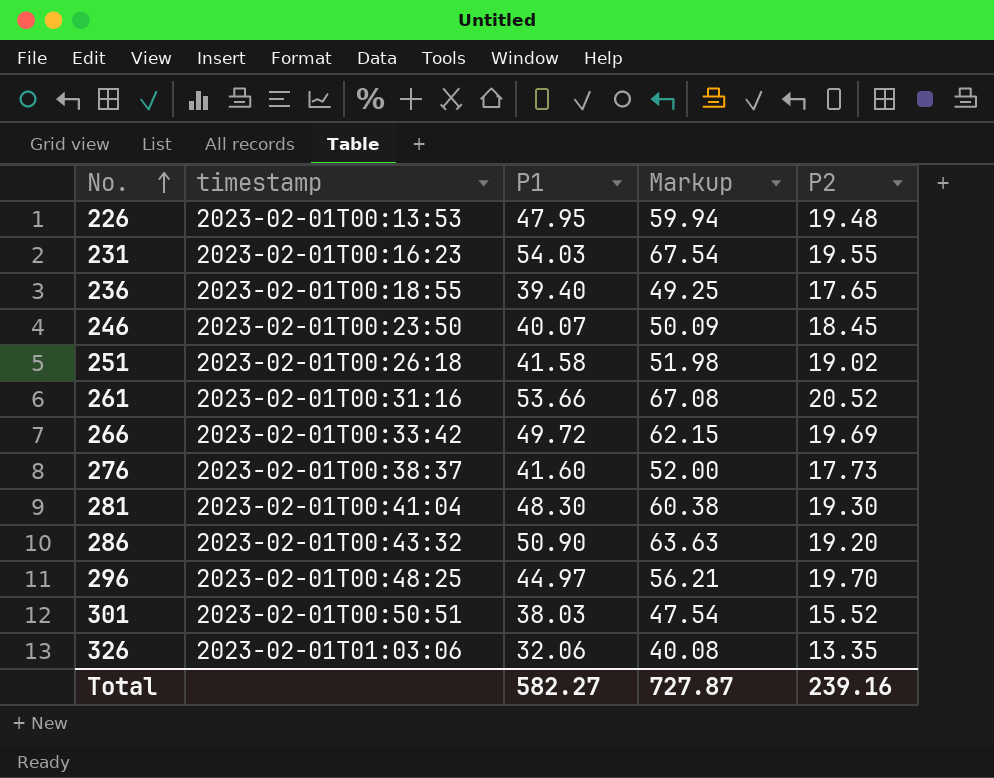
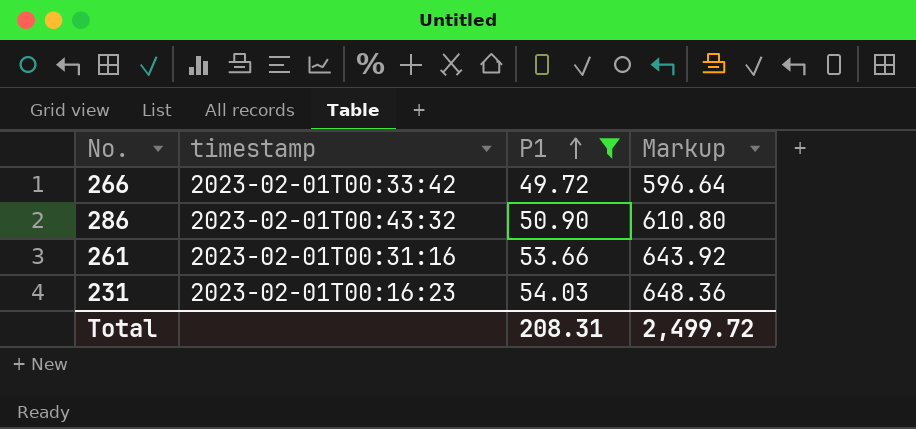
filter: none -> P1 >= 49.72
row order: No. ascending -> P1 ascending
column P2 | position: 5 -> none
column Markup | formula: [P1] * 1.25 -> [P1] * 12
Total | P1: 582.27 -> 208.31
Total | Markup: 727.87 -> 2,499.72

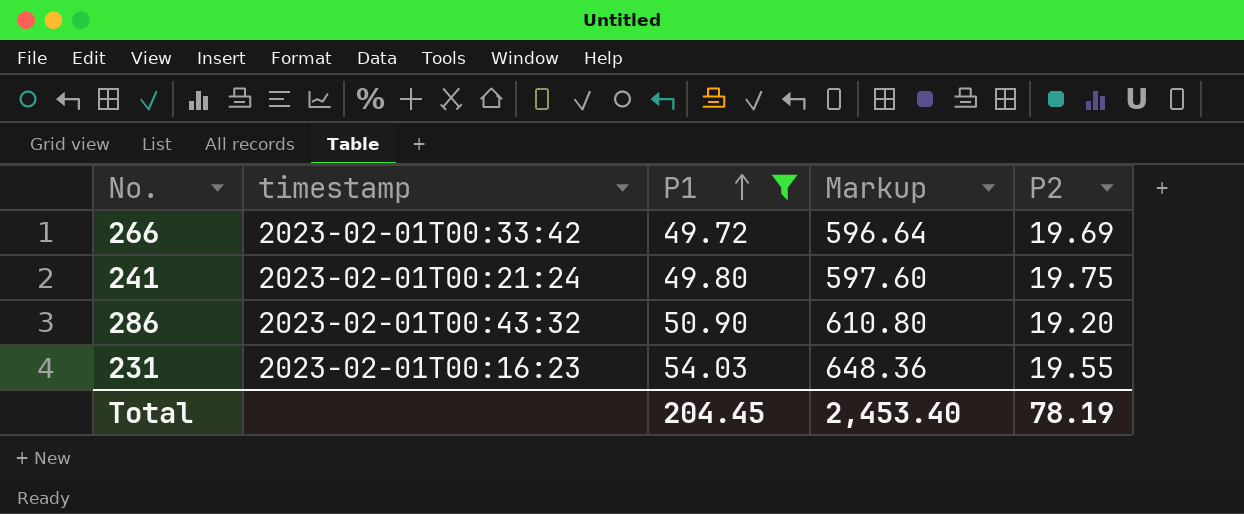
column P2 | position: none -> 5
row 261: 2023-02-01T00:31:16 | 53.66 | 643.92 -> none
row 241: none -> 2023-02-01T00:21:24 | 49.80 | 597.60 | 19.75
Total | P1: 208.31 -> 204.45
Total | Markup: 2,499.72 -> 2,453.40

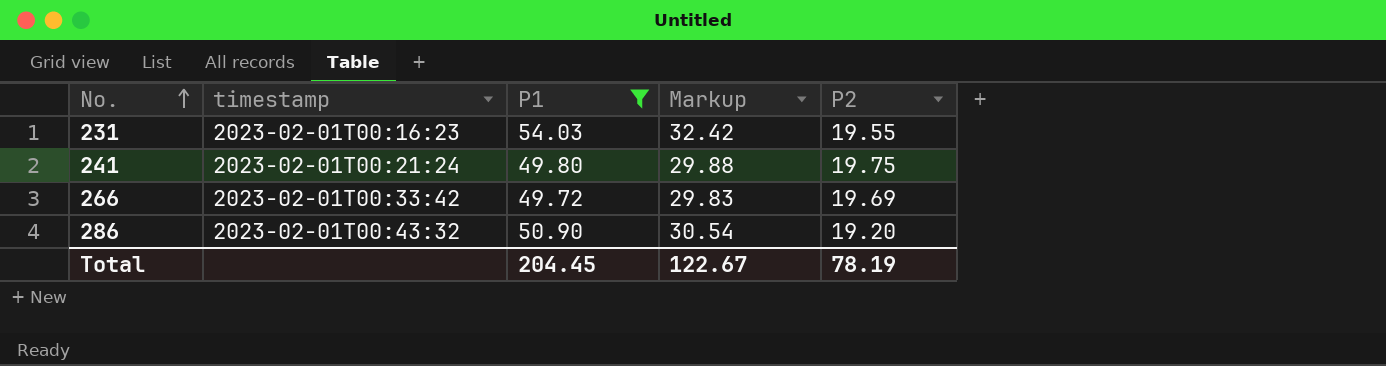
row order: P1 ascending -> No. ascending
column Markup | formula: [P1] * 12 -> [P1] * 0.6
Total | Markup: 2,453.40 -> 122.67

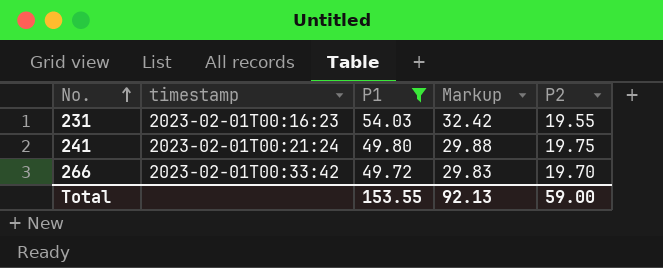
row 286: 2023-02-01T00:43:32 | 50.90 | 30.54 | 19.20 -> none
266 | P2: 19.69 -> 19.70
Total | P1: 204.45 -> 153.55
Total | Markup: 122.67 -> 92.13
Total | P2: 78.19 -> 59.00

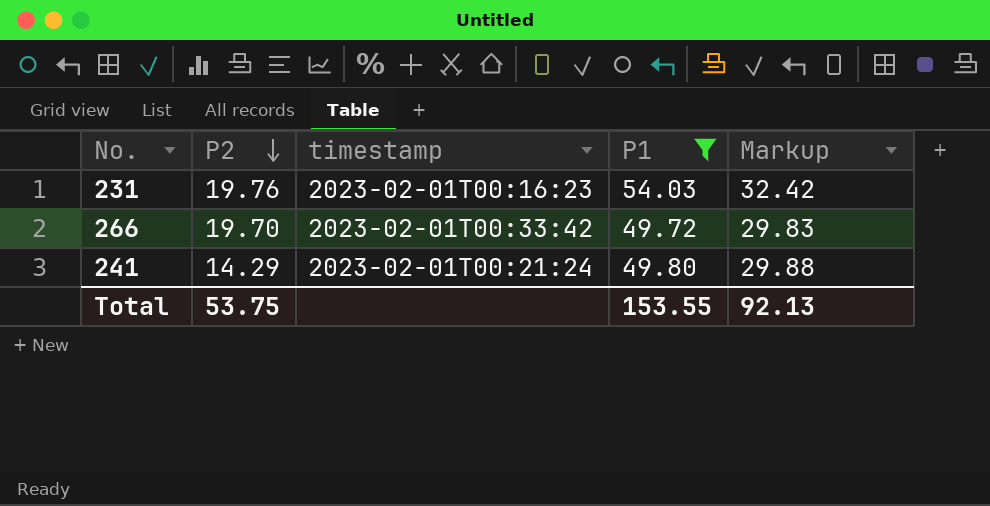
row order: No. ascending -> P2 descending
column P2 | position: 5 -> 2
231 | P2: 19.55 -> 19.76
241 | P2: 19.75 -> 14.29
Total | P2: 59.00 -> 53.75

